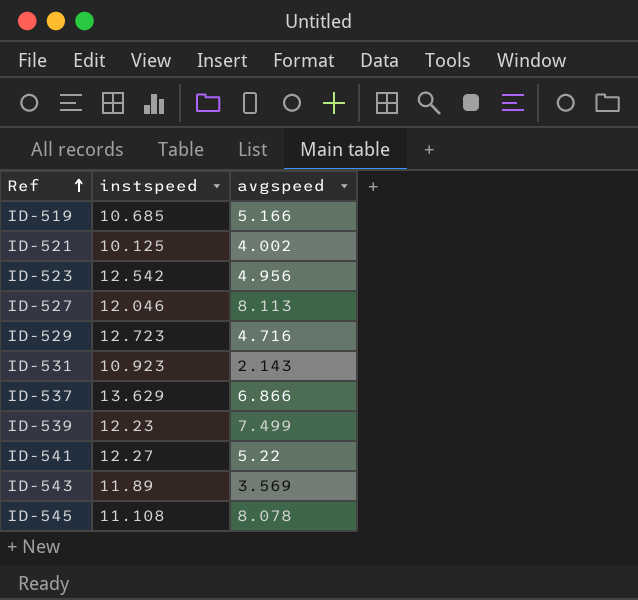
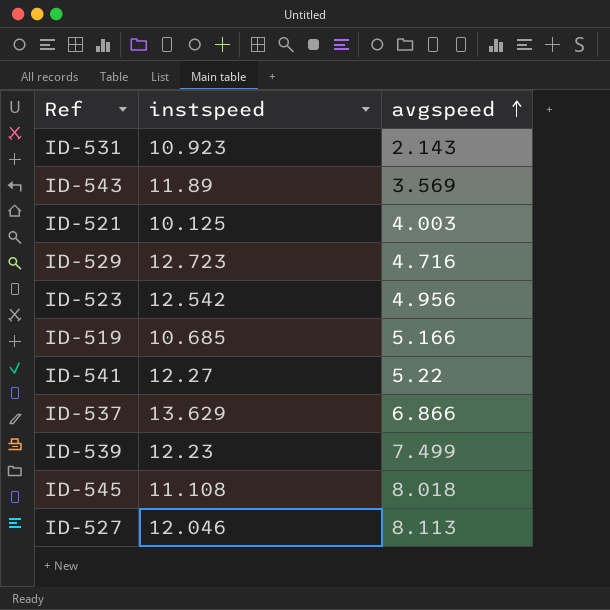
row order: Ref ascending -> avgspeed ascending
ID-521 | avgspeed: 4.002 -> 4.003
ID-545 | avgspeed: 8.078 -> 8.018

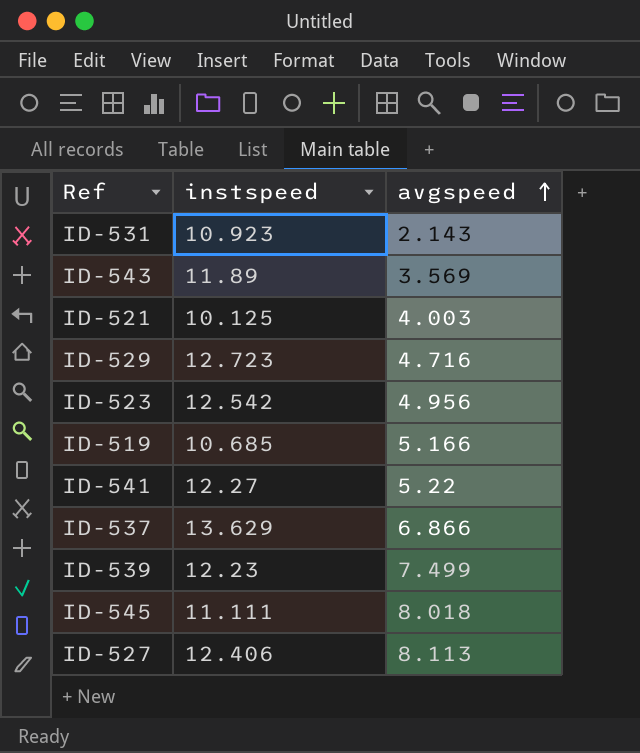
ID-545 | instspeed: 11.108 -> 11.111
ID-527 | instspeed: 12.046 -> 12.406

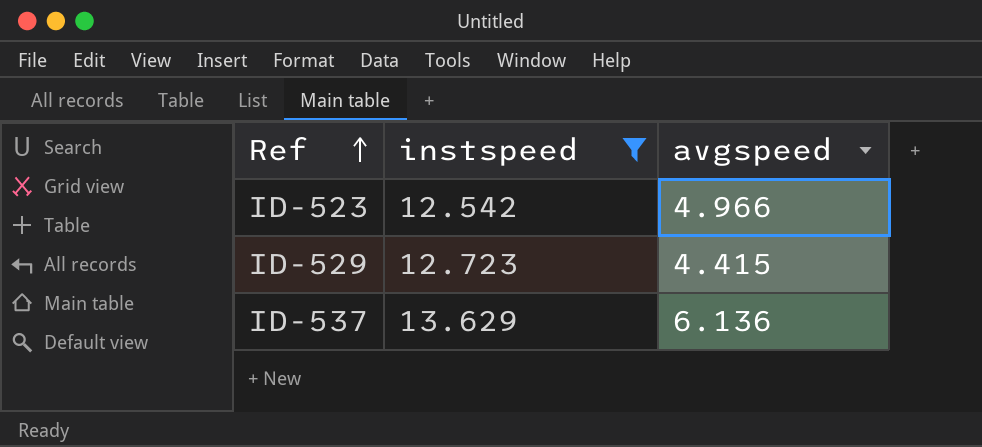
filter: none -> instspeed >= 12.542
row order: avgspeed ascending -> Ref ascending
ID-523 | avgspeed: 4.956 -> 4.966
ID-529 | avgspeed: 4.716 -> 4.415
ID-537 | avgspeed: 6.866 -> 6.136

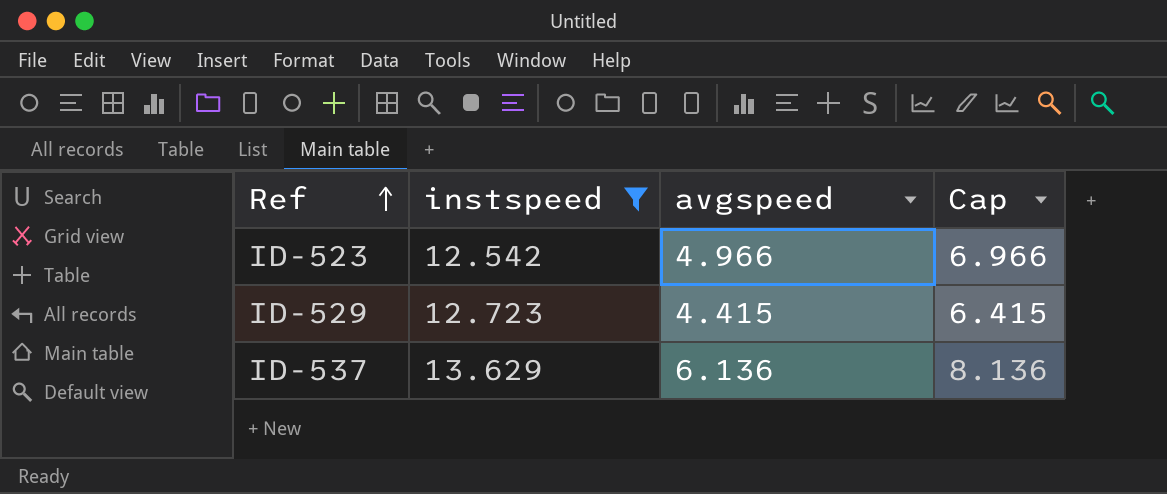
column Cap | formula: none -> [avgspeed] + 2

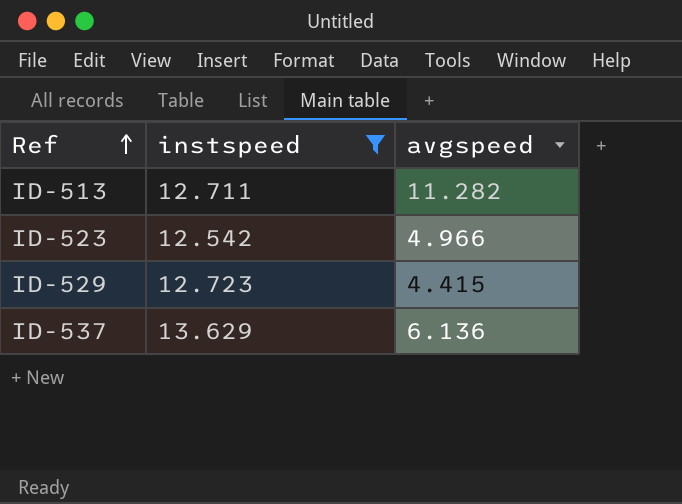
column Cap | formula: [avgspeed] + 2 -> none
row ID-513: none -> 12.711 | 11.282

